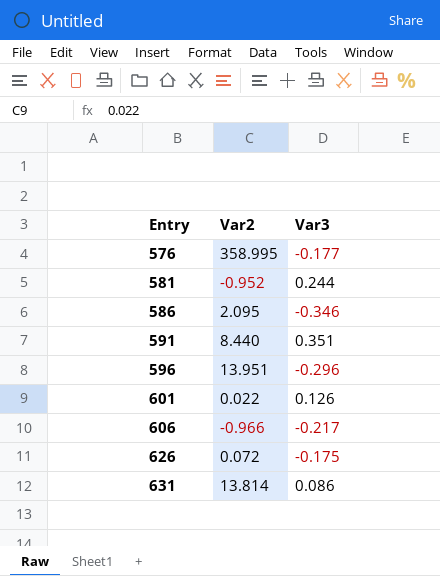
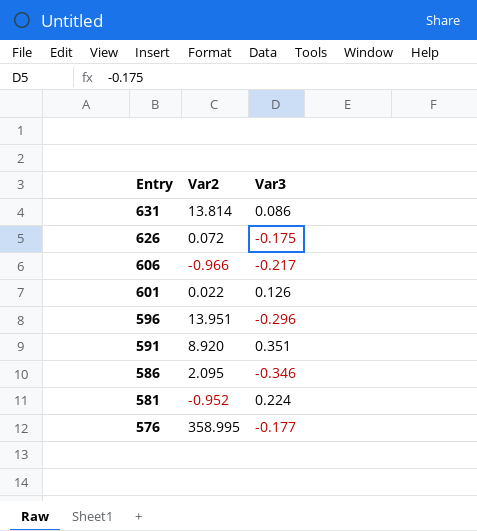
row order: Entry ascending -> Entry descending
591 | Var2: 8.440 -> 8.920
581 | Var3: 0.244 -> 0.224

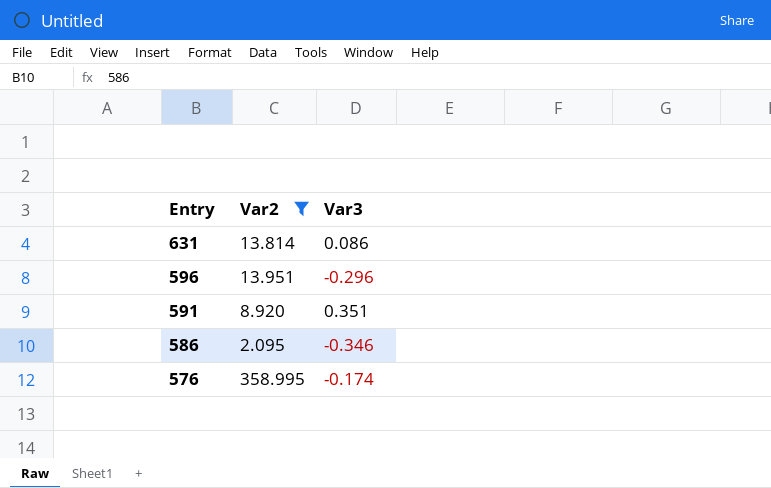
filter: none -> Var2 >= 2.095
576 | Var3: -0.177 -> -0.174

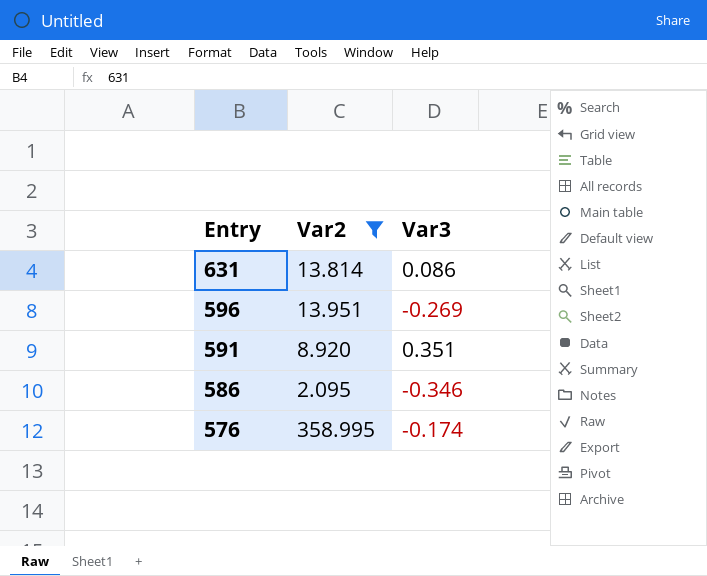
596 | Var3: -0.296 -> -0.269

